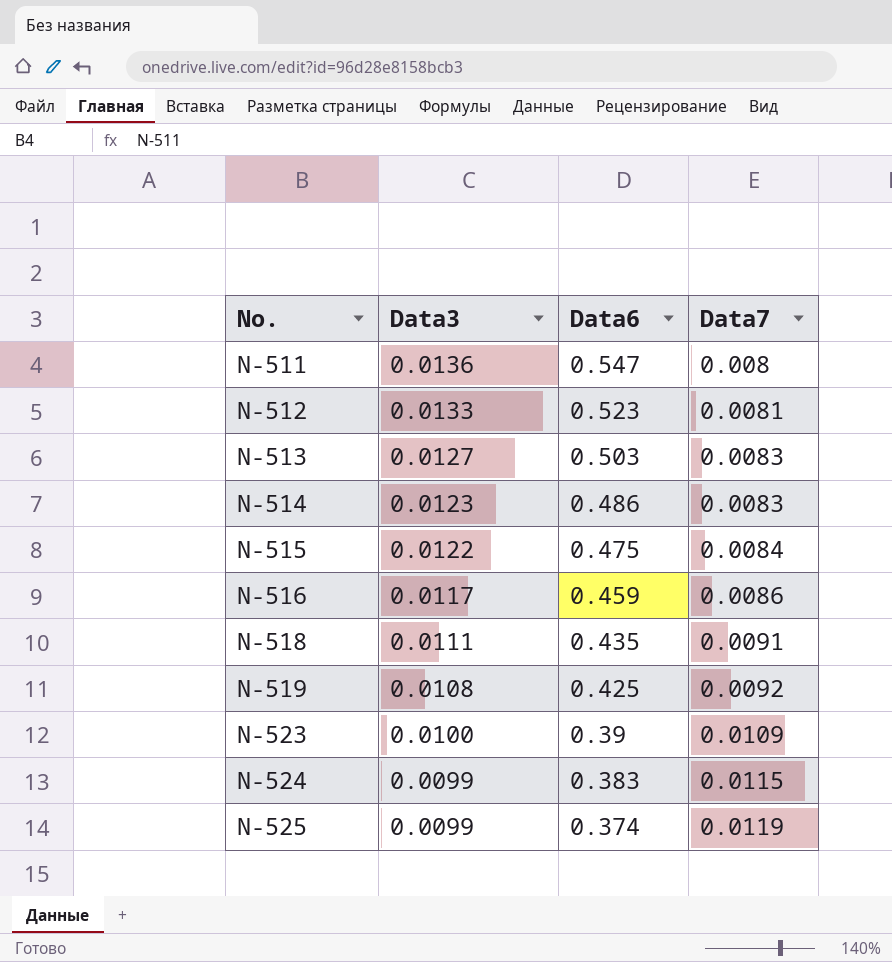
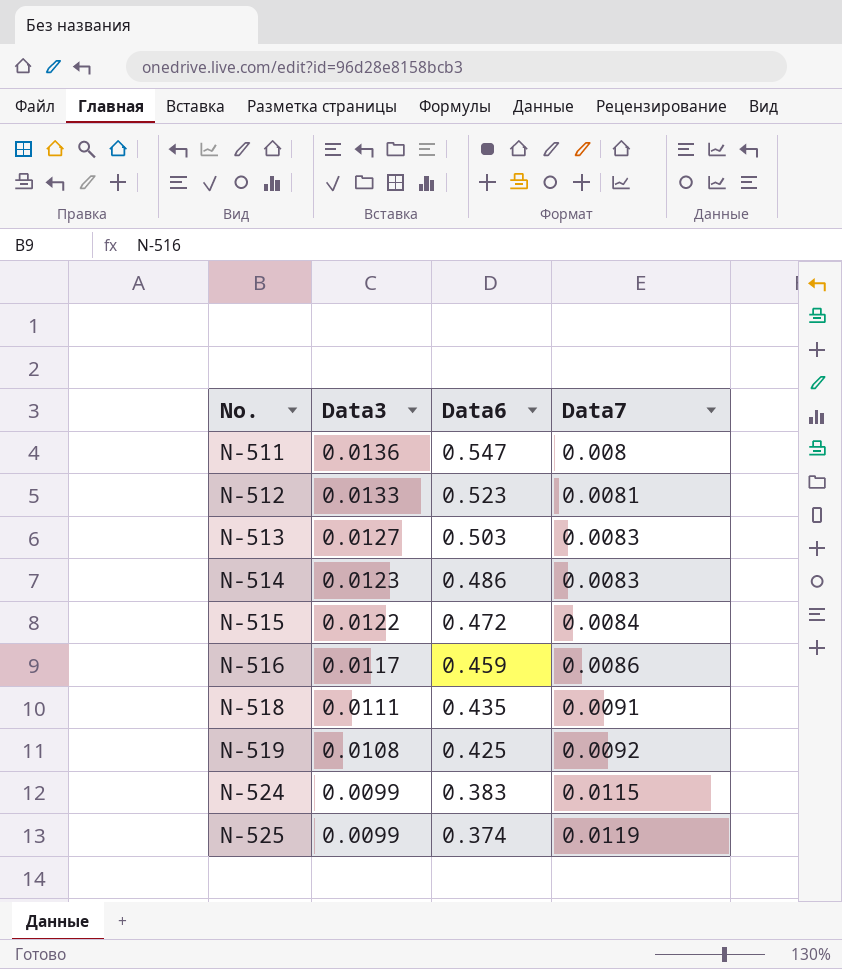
row N-523: 0.0100 | 0.39 | 0.0109 -> none
N-515 | Data6: 0.475 -> 0.472

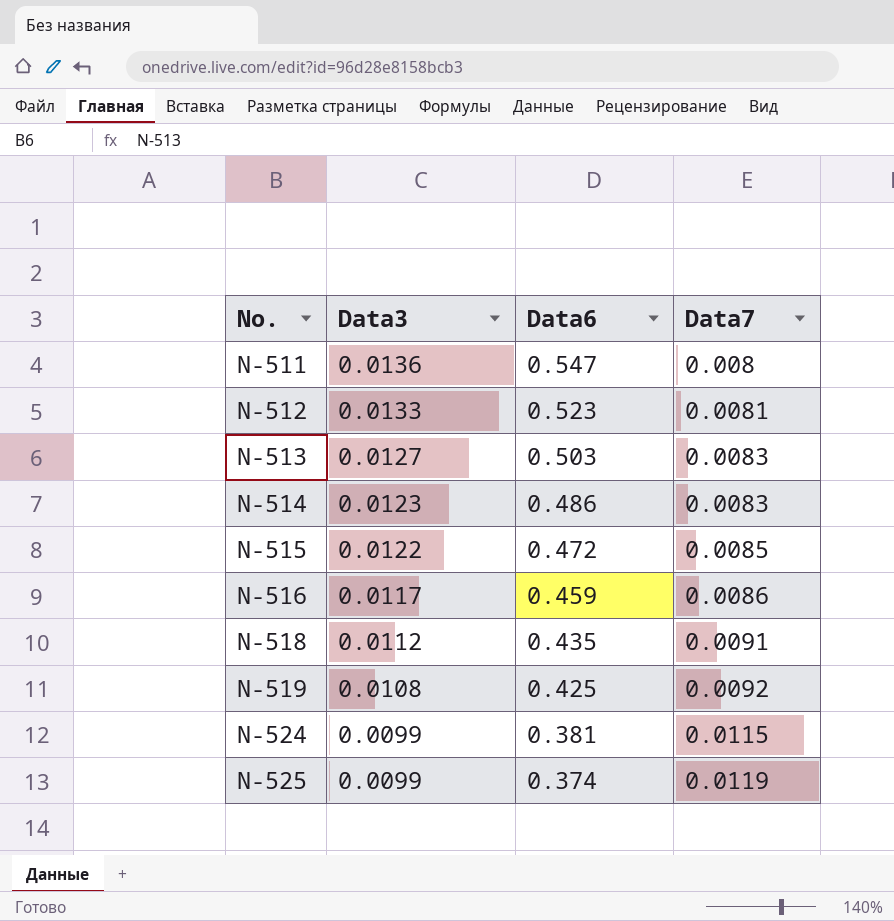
N-515 | Data7: 0.0084 -> 0.0085
N-518 | Data3: 0.0111 -> 0.0112
N-524 | Data6: 0.383 -> 0.381

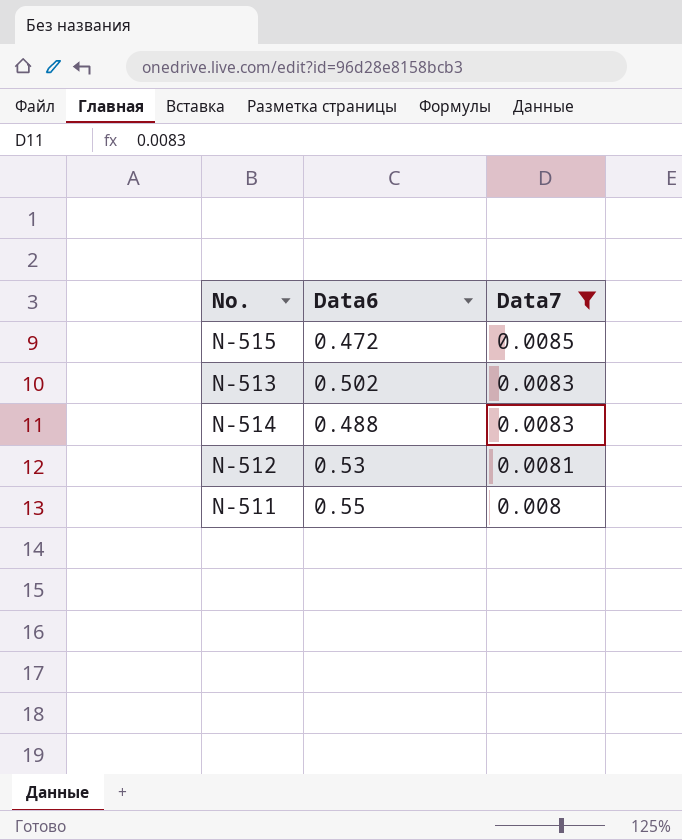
filter: none -> Data7 <= 0.0085
row order: No. ascending -> Data7 descending
column Data3 | position: 2 -> none
N-513 | Data6: 0.503 -> 0.502
N-514 | Data6: 0.486 -> 0.488
N-512 | Data6: 0.523 -> 0.53
N-511 | Data6: 0.547 -> 0.55

